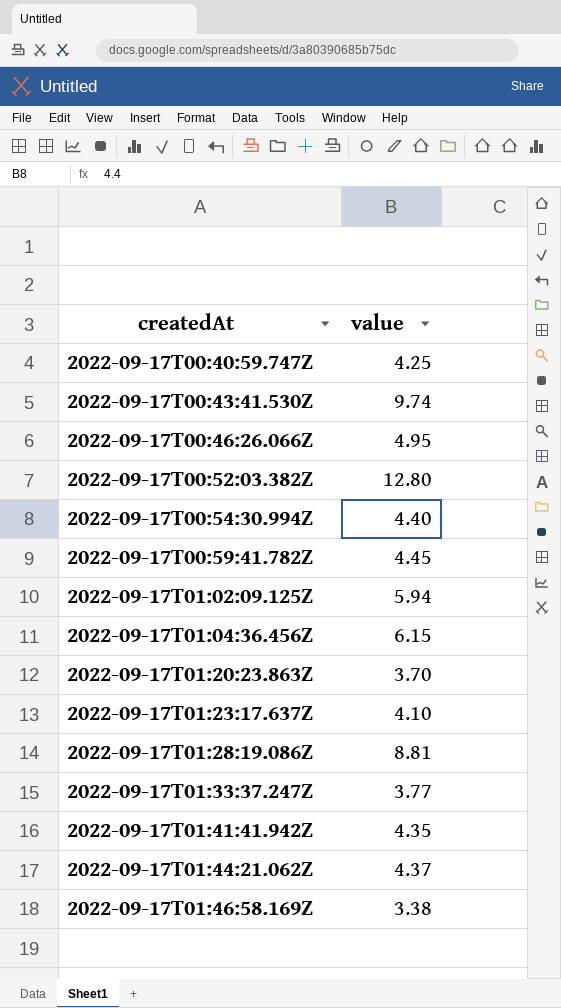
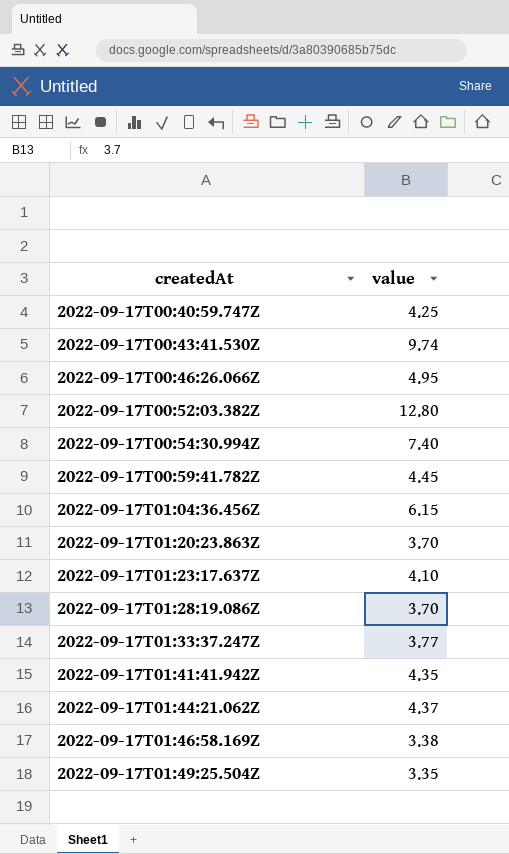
row 2022-09-17T01:02:09.125Z: 5.94 -> none
2022-09-17T00:54:30.994Z | value: 4.40 -> 7.40
2022-09-17T01:28:19.086Z | value: 8.81 -> 3.70
row 2022-09-17T01:49:25.504Z: none -> 3.35

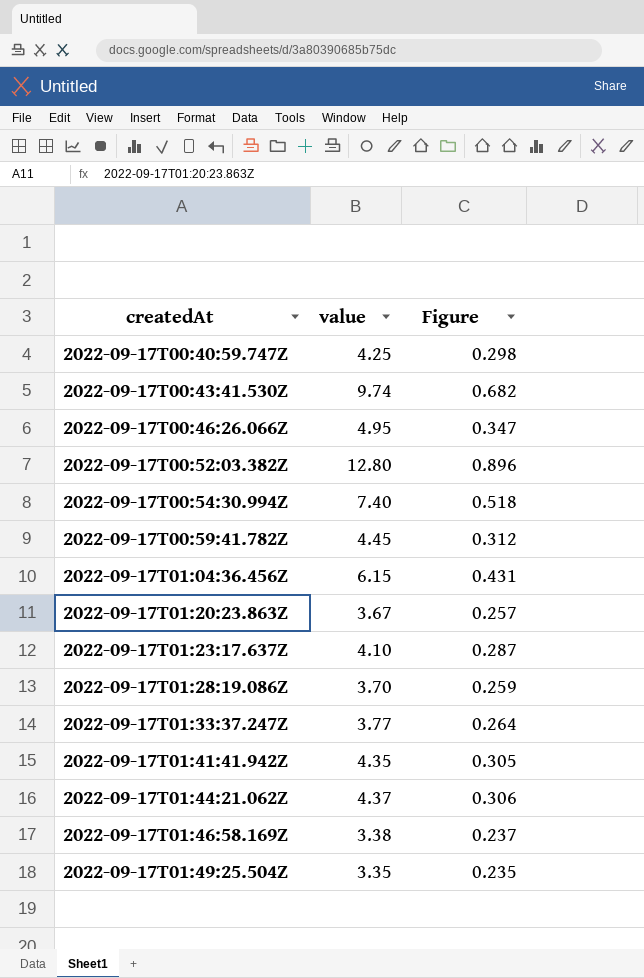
column Figure | formula: none -> [value] * 0.07
2022-09-17T01:20:23.863Z | value: 3.70 -> 3.67

